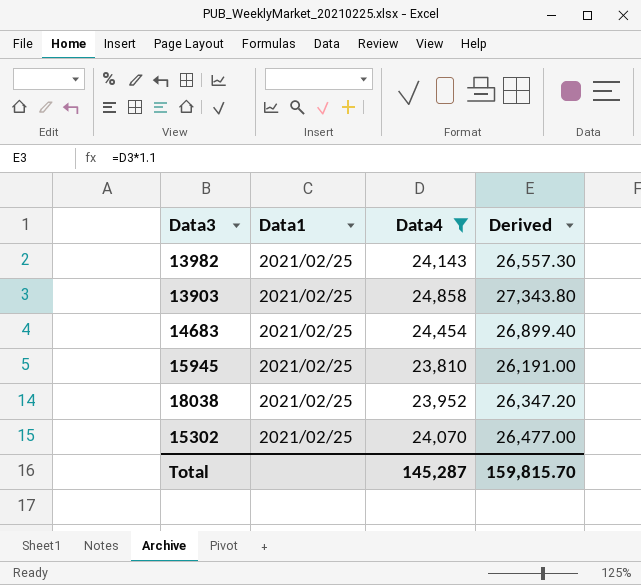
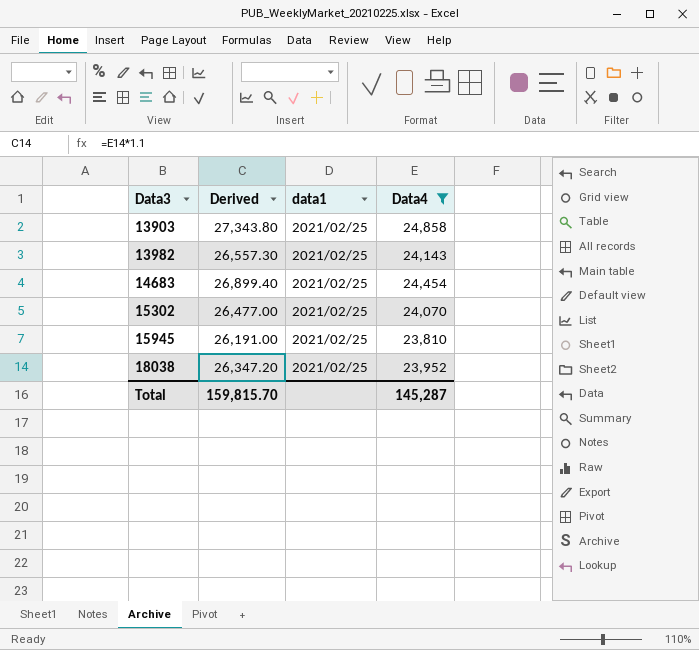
row order: none -> Data3 ascending
column Derived | position: 4 -> 2
column name: Data1 -> data1

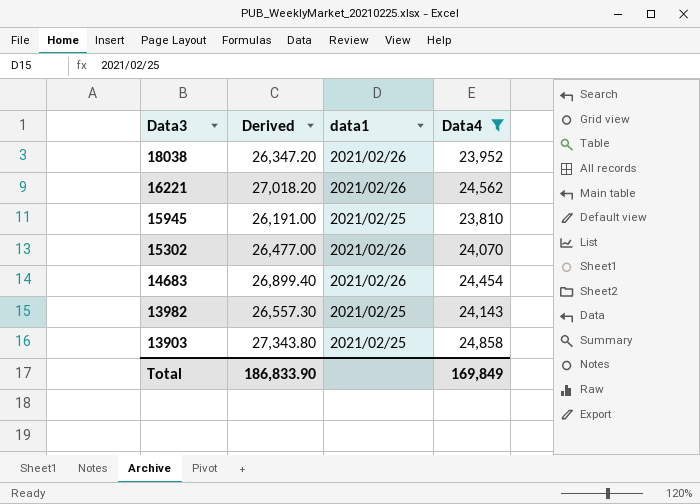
row order: Data3 ascending -> Data3 descending
18038 | data1: 2021/02/25 -> 2021/02/26
row 16221: none -> 27,018.20 | 2021/02/26 | 24,562
15302 | data1: 2021/02/25 -> 2021/02/26
14683 | data1: 2021/02/25 -> 2021/02/26
Total | Derived: 159,815.70 -> 186,833.90
Total | Data4: 145,287 -> 169,849

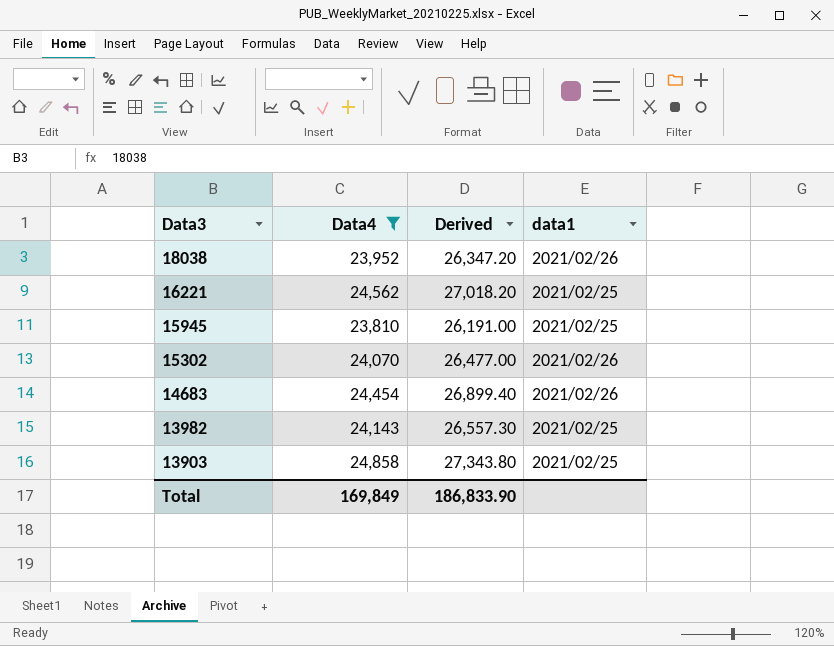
column Data4 | position: 4 -> 2
16221 | data1: 2021/02/26 -> 2021/02/25

